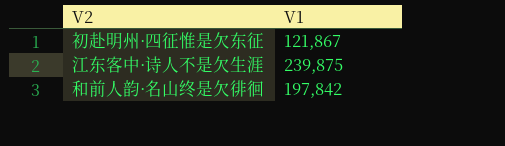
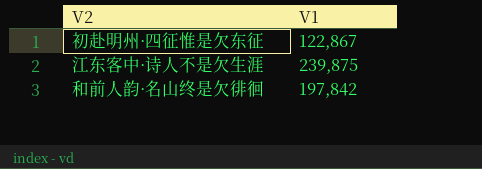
初赴明州·四征惟是欠东征 | V1: 121,867 -> 122,867

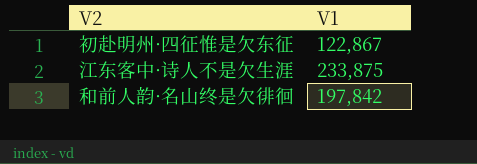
江东客中·诗人不是欠生涯 | V1: 239,875 -> 233,875

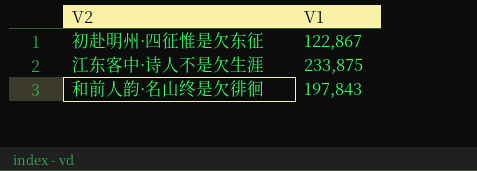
和前人韵·名山终是欠徘徊 | V1: 197,842 -> 197,843

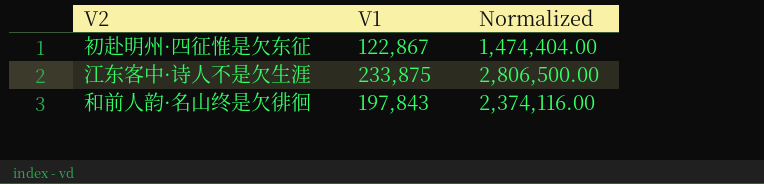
column Normalized | formula: none -> [V1] * 12

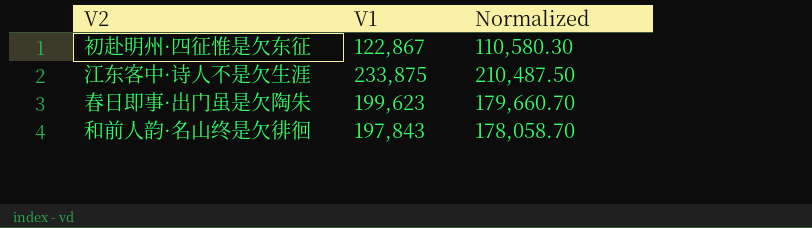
column Normalized | formula: [V1] * 12 -> [V1] * 0.9
row 春日即事·出门虽是欠陶朱: none -> 199,623 | 179,660.70

